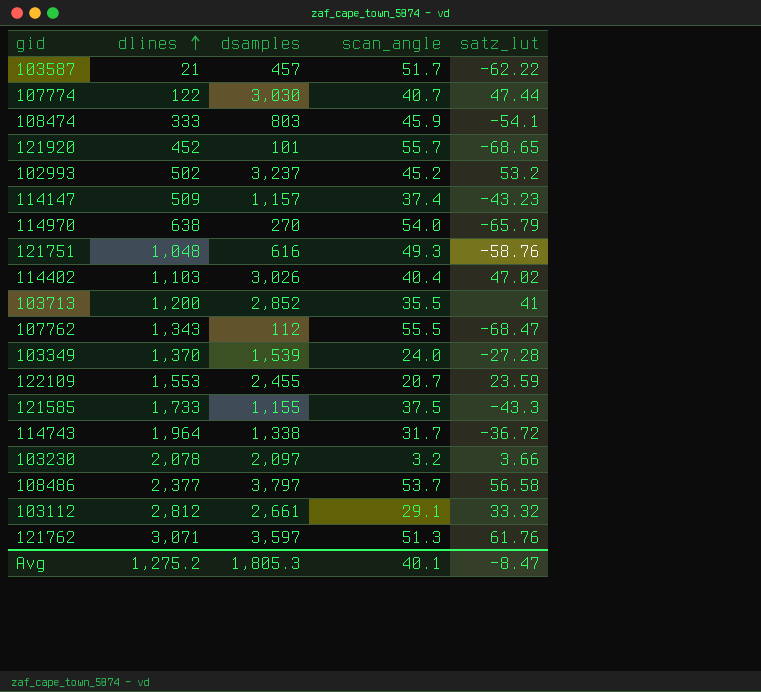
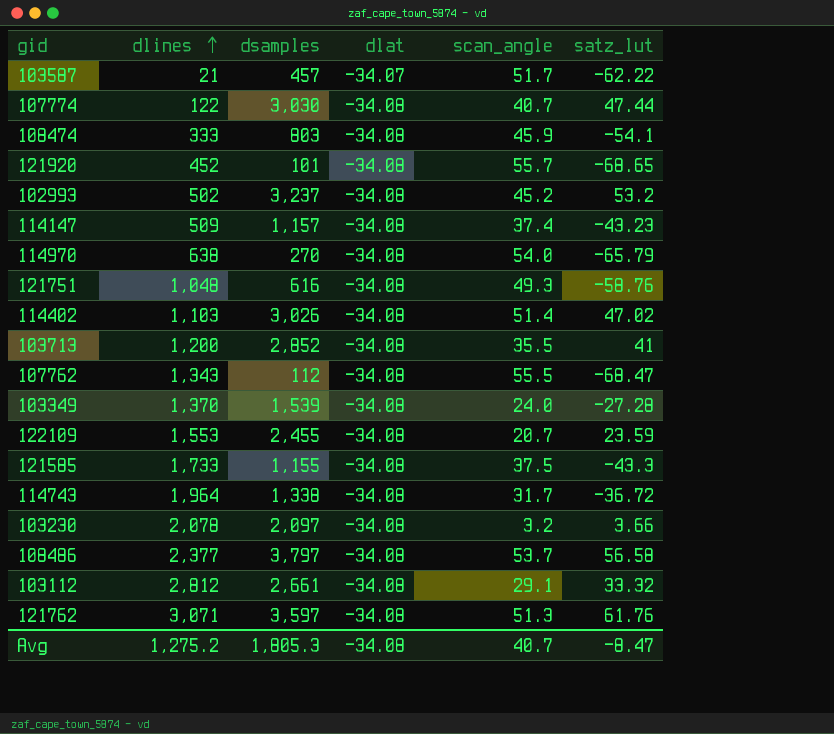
column dlat | position: none -> 4
114402 | scan_angle: 40.4 -> 51.4
Avg | scan_angle: 40.1 -> 40.7

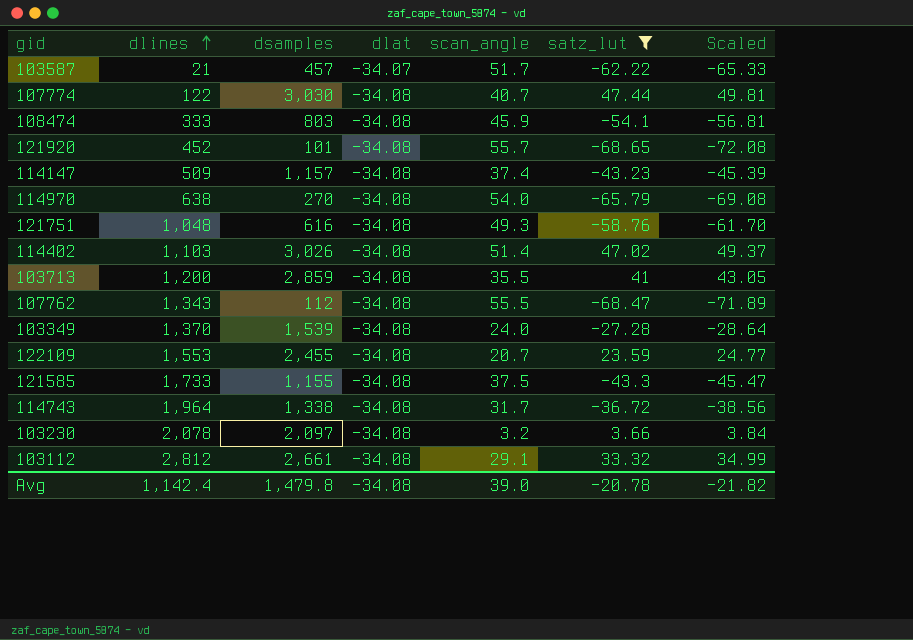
filter: none -> satz_lut <= 47.44
column Scaled | formula: none -> [satz_lut] * 1.05
103713 | dsamples: 2,852 -> 2,859
Avg | dlines: 1,275.2 -> 1,142.4
Avg | dsamples: 1,805.3 -> 1,479.8
Avg | scan_angle: 40.7 -> 39.0
Avg | satz_lut: -8.47 -> -20.78

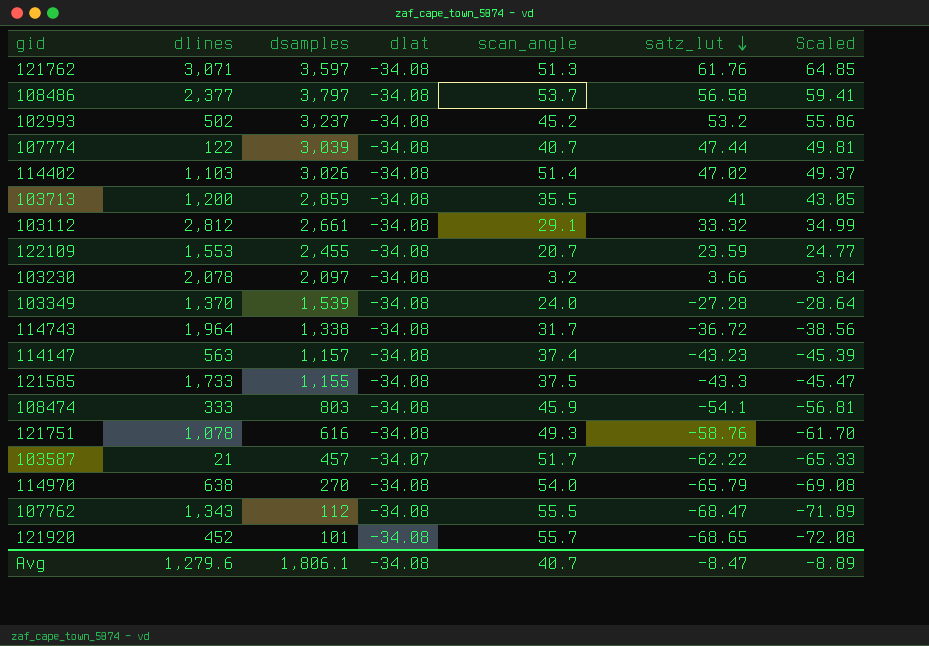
filter: satz_lut <= 47.44 -> none
row order: dlines ascending -> satz_lut descending
107774 | dsamples: 3,030 -> 3,039
114147 | dlines: 509 -> 563
121751 | dlines: 1,048 -> 1,078
Avg | dlines: 1,142.4 -> 1,279.6
Avg | dsamples: 1,479.8 -> 1,806.1
Avg | scan_angle: 39.0 -> 40.7
Avg | satz_lut: -20.78 -> -8.47
Avg | Scaled: -21.82 -> -8.89

